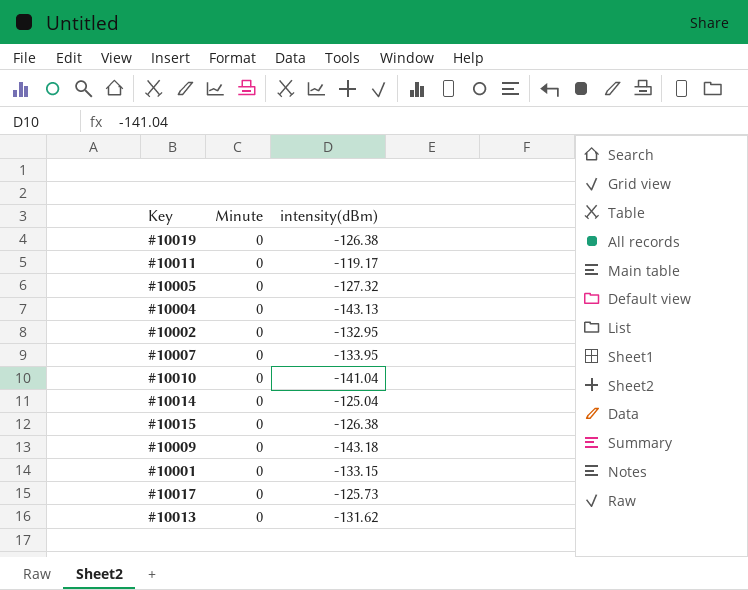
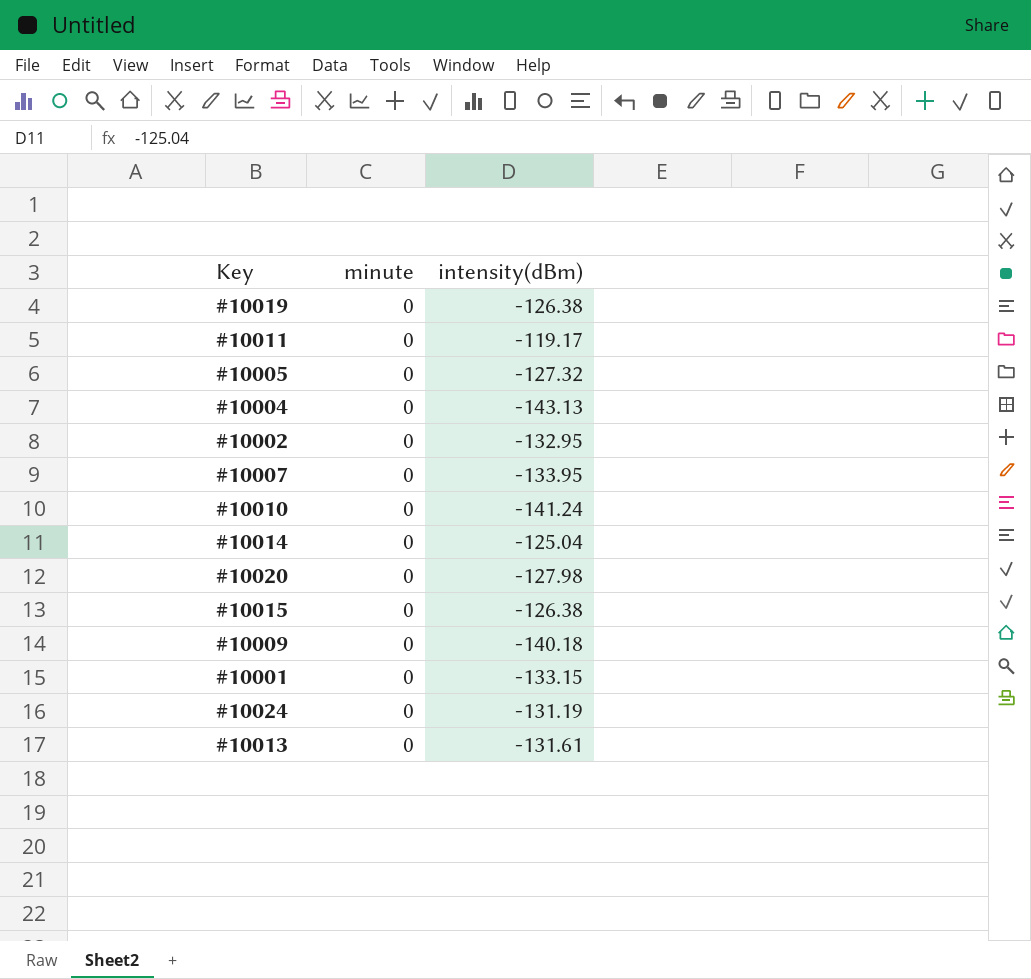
column name: Minute -> minute
row #10017: 0 | -125.73 -> none
#10010 | intensity(dBm): -141.04 -> -141.24
row #10020: none -> 0 | -127.98
#10009 | intensity(dBm): -143.18 -> -140.18
row #10024: none -> 0 | -131.19
#10013 | intensity(dBm): -131.62 -> -131.61

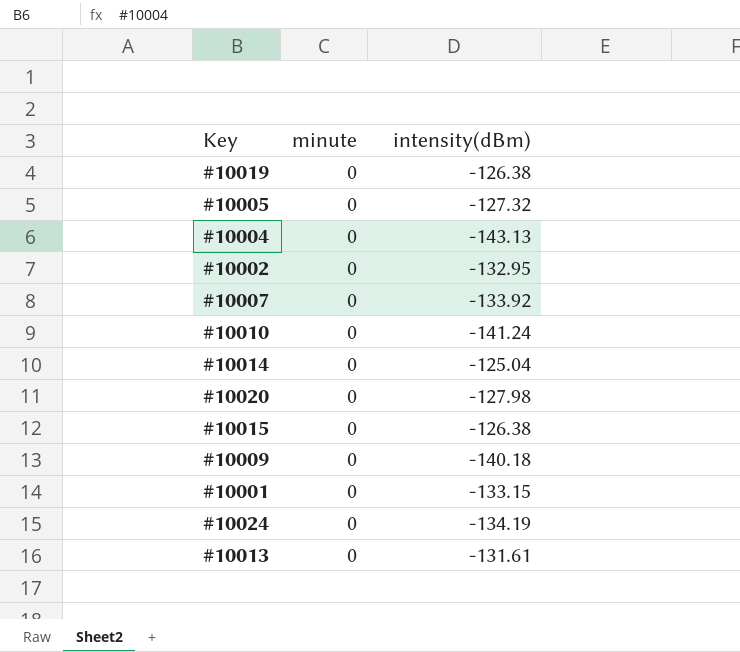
row #10011: 0 | -119.17 -> none
#10007 | intensity(dBm): -133.95 -> -133.92
#10024 | intensity(dBm): -131.19 -> -134.19

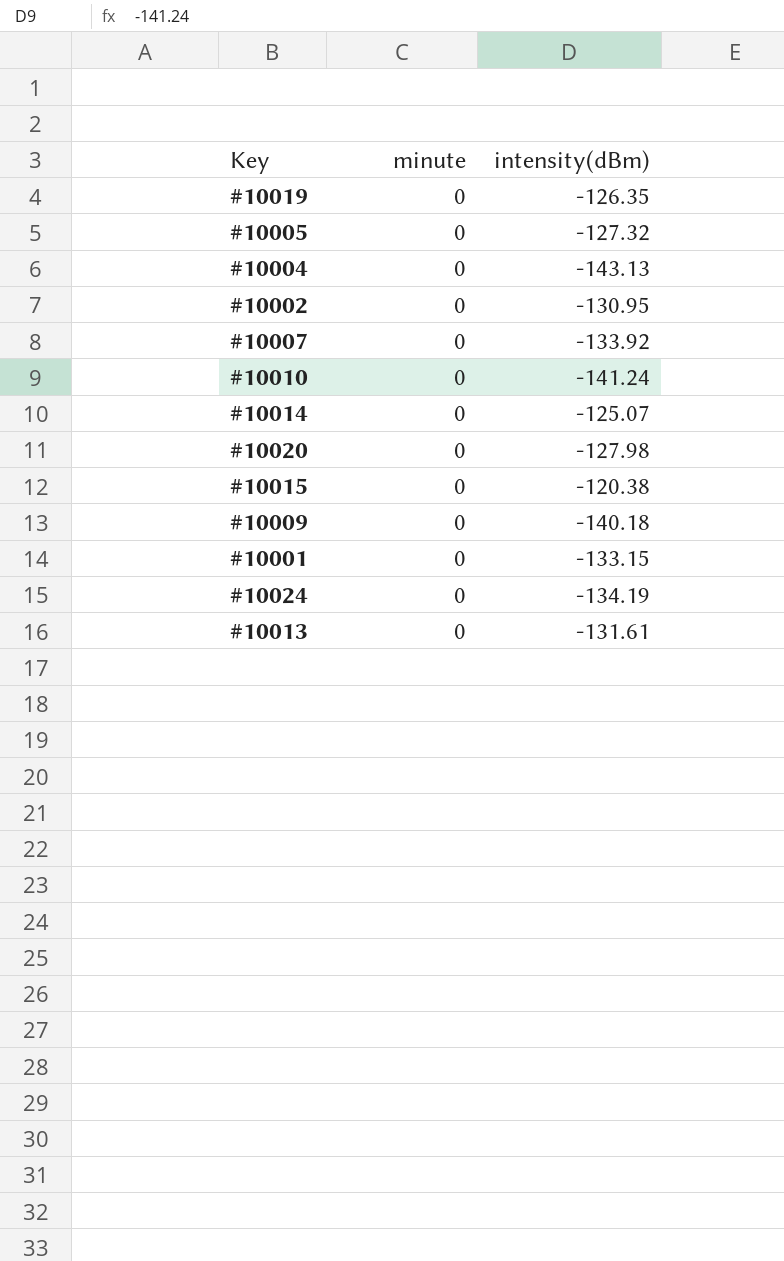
#10019 | intensity(dBm): -126.38 -> -126.35
#10002 | intensity(dBm): -132.95 -> -130.95
#10014 | intensity(dBm): -125.04 -> -125.07
#10015 | intensity(dBm): -126.38 -> -120.38

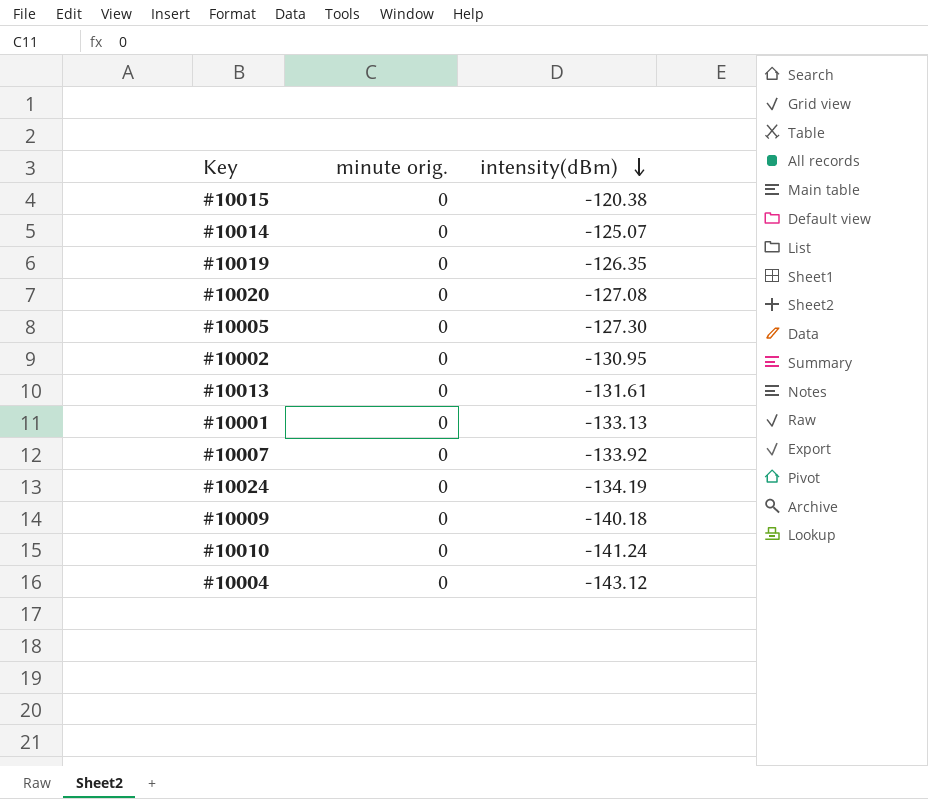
row order: none -> intensity(dBm) descending
column name: minute -> minute orig.
#10020 | intensity(dBm): -127.98 -> -127.08
#10005 | intensity(dBm): -127.32 -> -127.30
#10001 | intensity(dBm): -133.15 -> -133.13
#10004 | intensity(dBm): -143.13 -> -143.12

